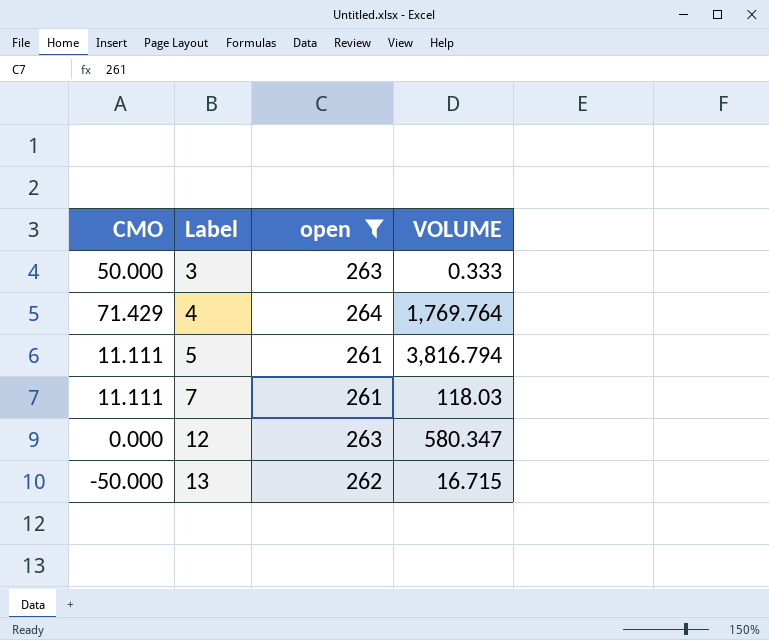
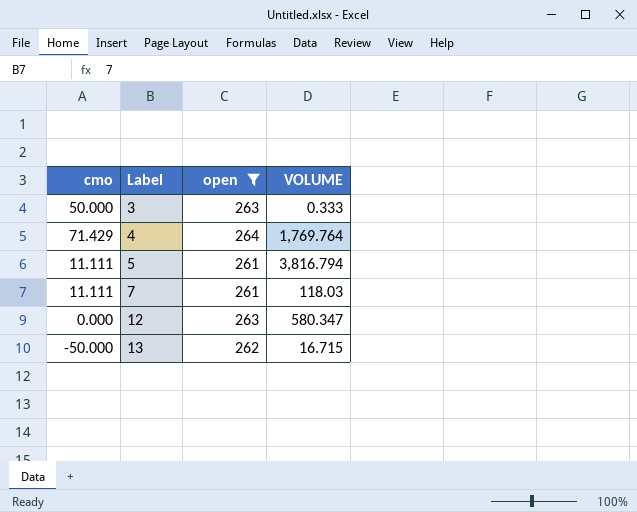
column name: CMO -> cmo

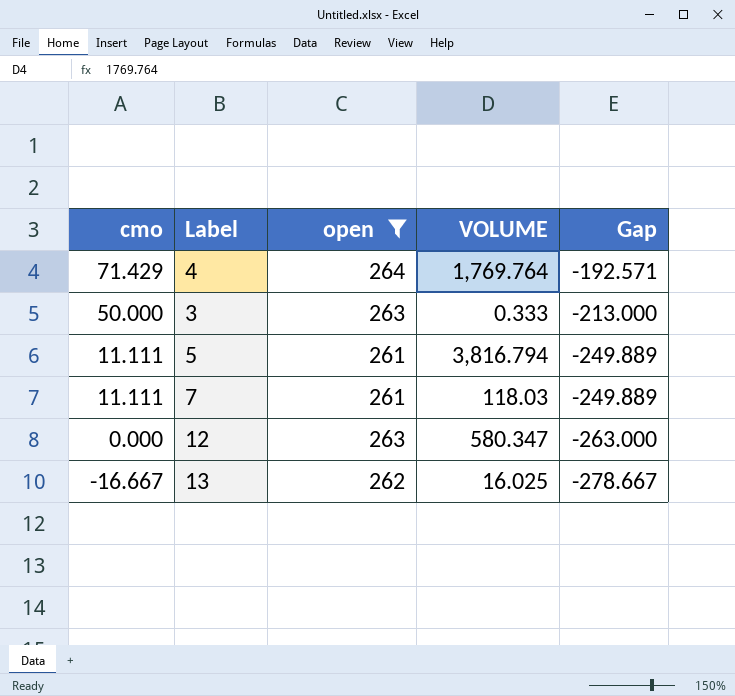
row order: Label ascending -> cmo descending
column Gap | formula: none -> [cmo] - [open]
13 | cmo: -50.000 -> -16.667
13 | VOLUME: 16.715 -> 16.025

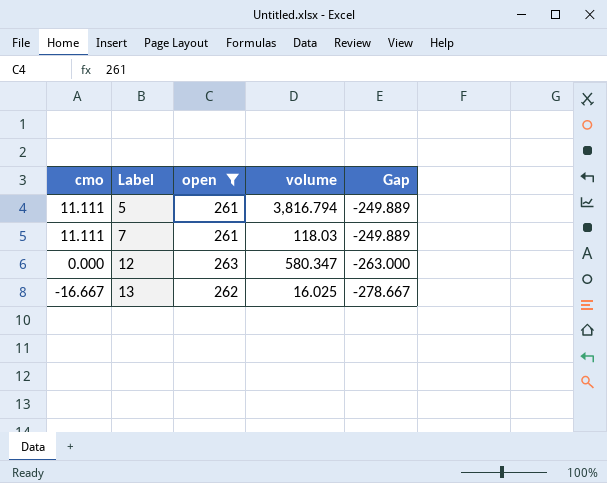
column name: VOLUME -> volume
row 4: 71.429 | 264 | 1,769.764 | -192.571 -> none
row 3: 50.000 | 263 | 0.333 | -213.000 -> none

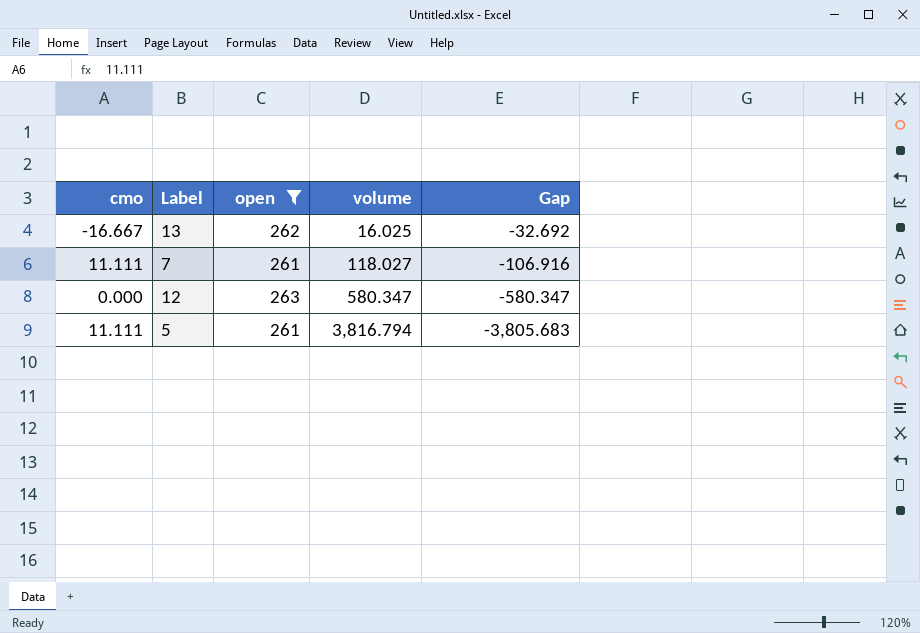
row order: cmo descending -> volume ascending
column Gap | formula: [cmo] - [open] -> [cmo] - [volume]
7 | volume: 118.03 -> 118.027

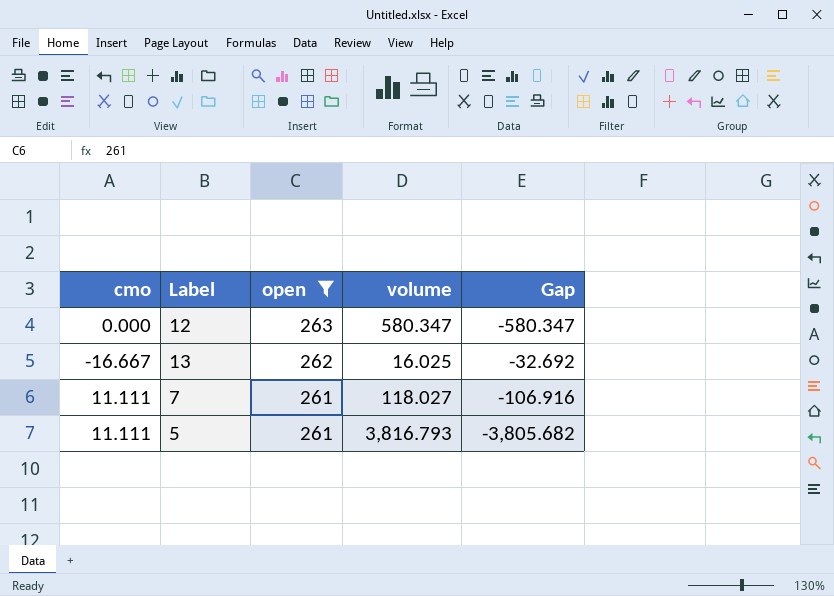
row order: volume ascending -> open descending
5 | volume: 3,816.794 -> 3,816.793
5 | Gap: -3,805.683 -> -3,805.682

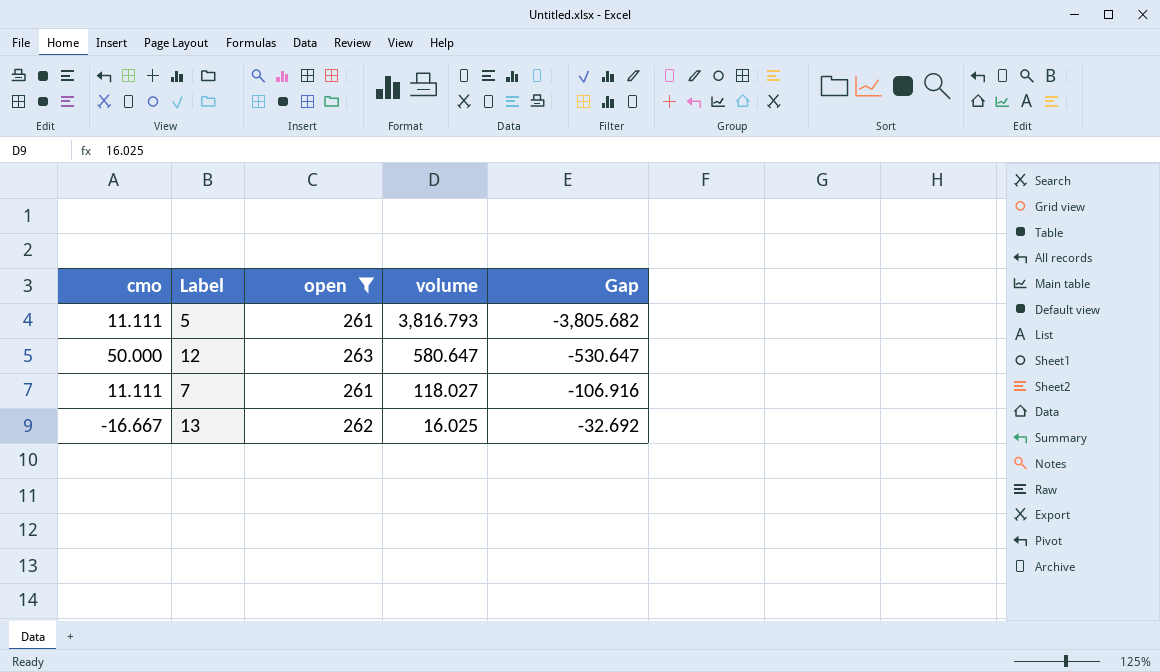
row order: open descending -> volume descending
12 | cmo: 0.000 -> 50.000
12 | volume: 580.347 -> 580.647
12 | Gap: -580.347 -> -530.647

